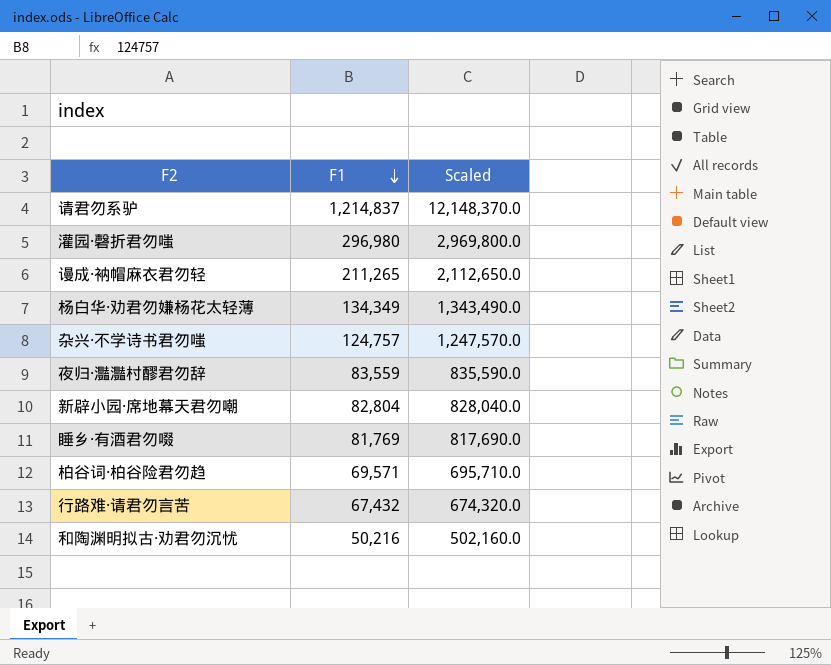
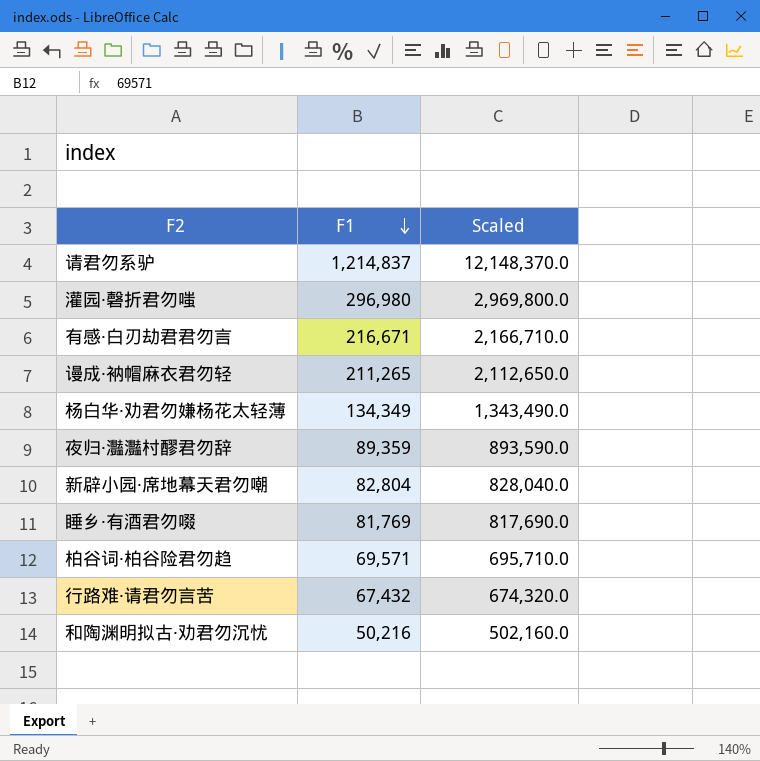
row 杂兴·不学诗书君勿嗤: 124,757 | 1,247,570.0 -> none
row 有感·白刃劫君君勿言: none -> 216,671 | 2,166,710.0
夜归·灩灩村醪君勿辞 | F1: 83,559 -> 89,359
夜归·灩灩村醪君勿辞 | Scaled: 835,590.0 -> 893,590.0

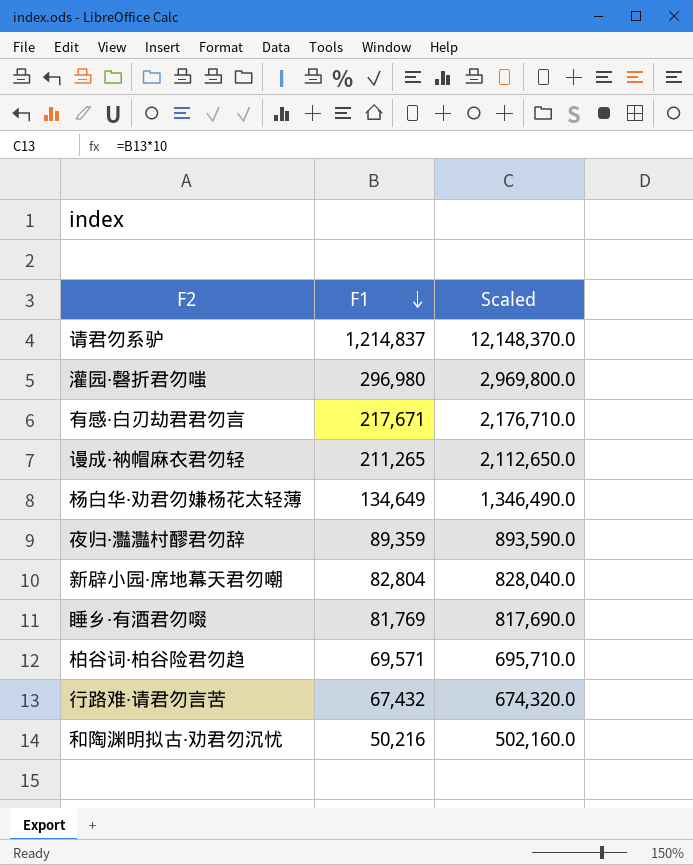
有感·白刃劫君君勿言 | F1: 216,671 -> 217,671
有感·白刃劫君君勿言 | Scaled: 2,166,710.0 -> 2,176,710.0
杨白华·劝君勿嫌杨花太轻薄 | F1: 134,349 -> 134,649
杨白华·劝君勿嫌杨花太轻薄 | Scaled: 1,343,490.0 -> 1,346,490.0

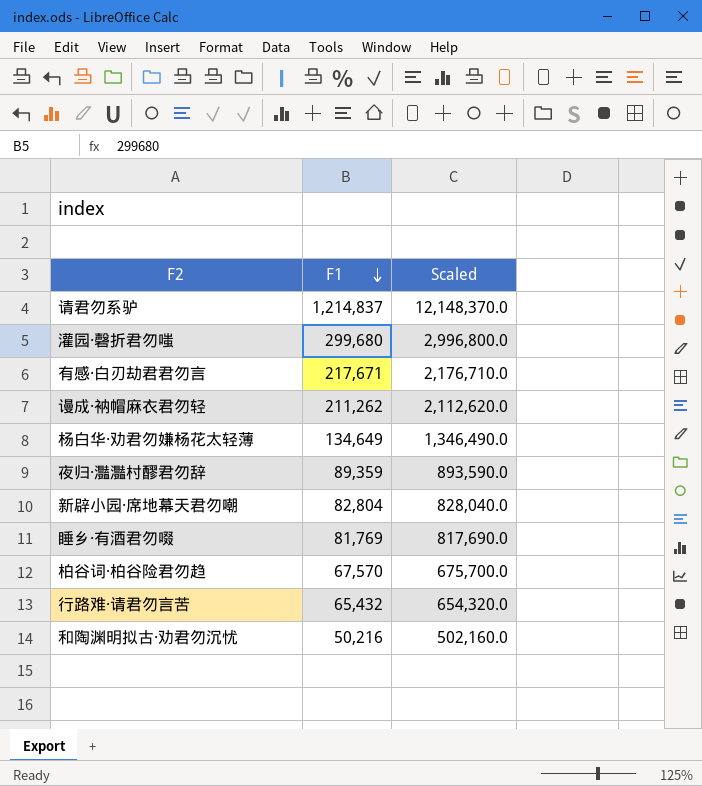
灌园·磬折君勿嗤 | F1: 296,980 -> 299,680
灌园·磬折君勿嗤 | Scaled: 2,969,800.0 -> 2,996,800.0
谩成·衲帽麻衣君勿轻 | F1: 211,265 -> 211,262
谩成·衲帽麻衣君勿轻 | Scaled: 2,112,650.0 -> 2,112,620.0
柏谷词·柏谷险君勿趋 | F1: 69,571 -> 67,570
柏谷词·柏谷险君勿趋 | Scaled: 695,710.0 -> 675,700.0
行路难·请君勿言苦 | F1: 67,432 -> 65,432
行路难·请君勿言苦 | Scaled: 674,320.0 -> 654,320.0

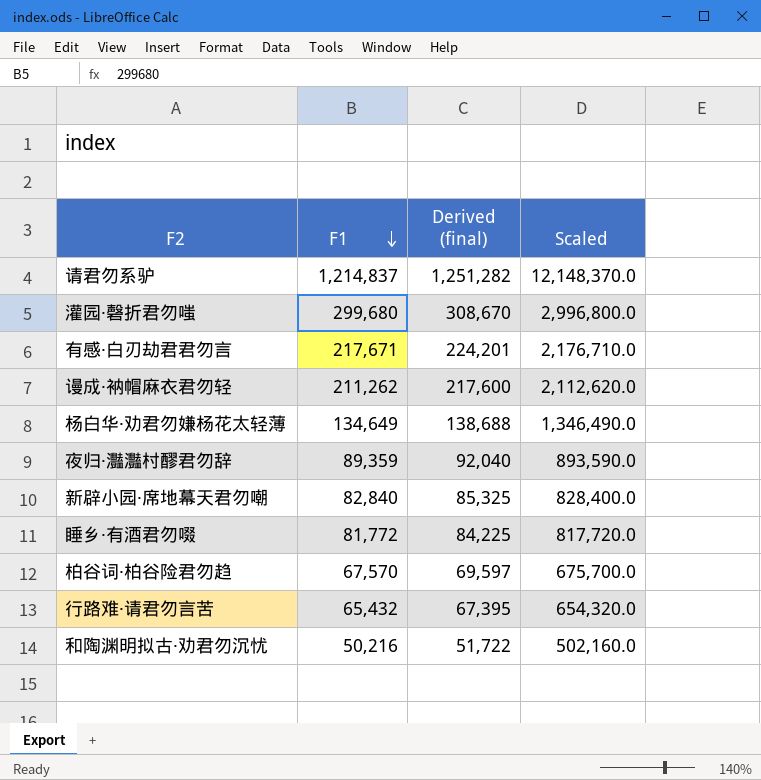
column Derived (final) | formula: none -> [F1] * 1.03
新辟小园·席地幕天君勿嘲 | F1: 82,804 -> 82,840
新辟小园·席地幕天君勿嘲 | Scaled: 828,040.0 -> 828,400.0
睡乡·有酒君勿啜 | F1: 81,769 -> 81,772
睡乡·有酒君勿啜 | Scaled: 817,690.0 -> 817,720.0

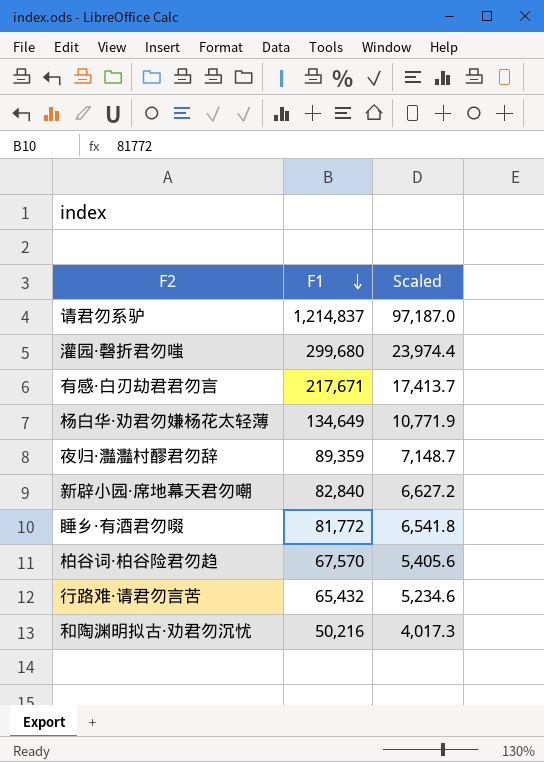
column Derived (final) | formula: [F1] * 1.03 -> none
column Scaled | formula: [F1] * 10 -> [F1] * 0.08
row 谩成·衲帽麻衣君勿轻: 211,262 | 217,600 | 2,112,620.0 -> none

